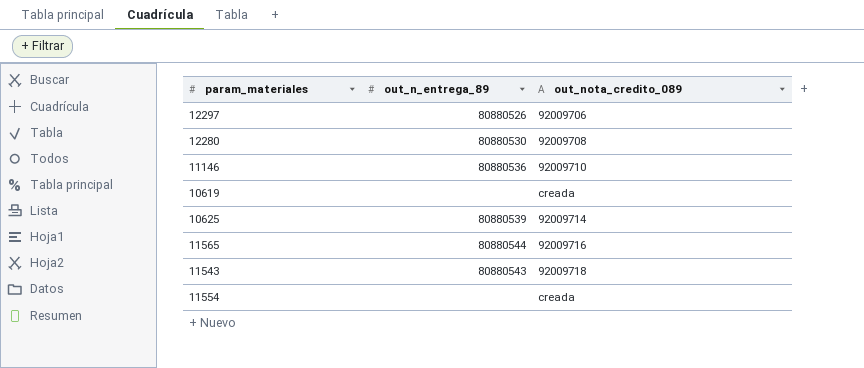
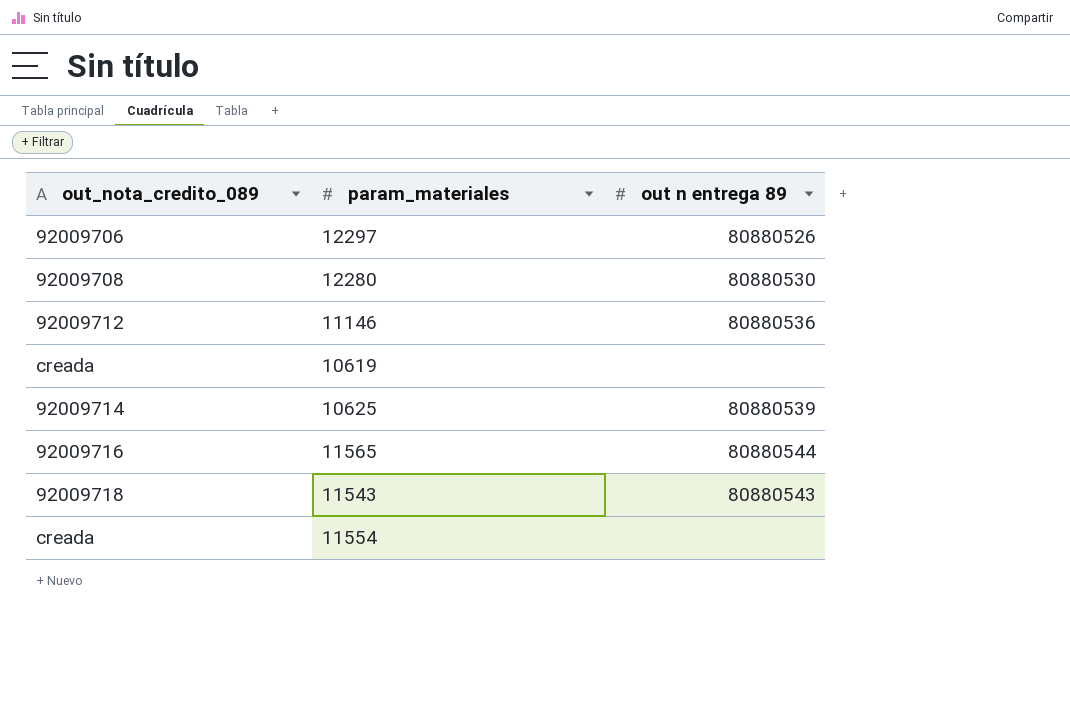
column out_nota_credito_089 | position: 3 -> 1
column name: out_n_entrega_89 -> out n entrega 89
11146 | out_nota_credito_089: 92009710 -> 92009712

